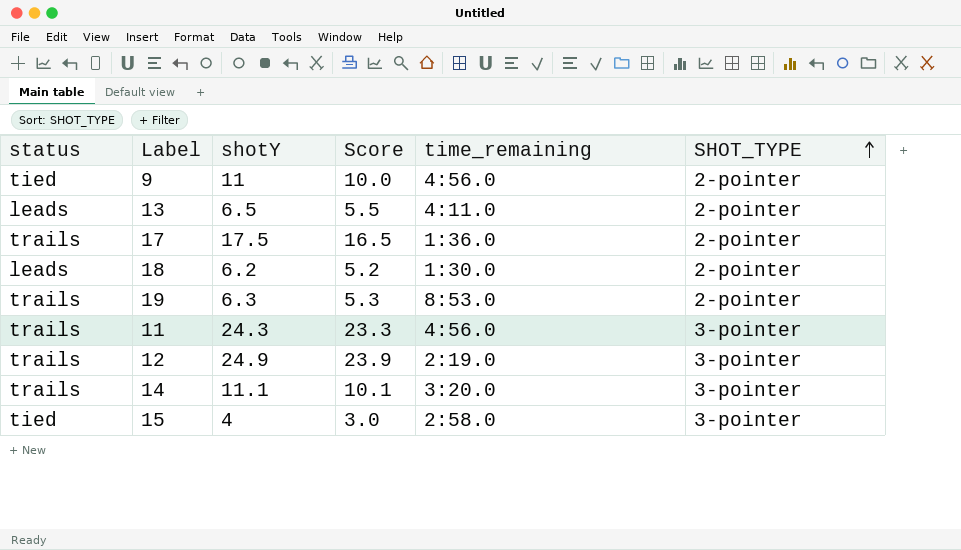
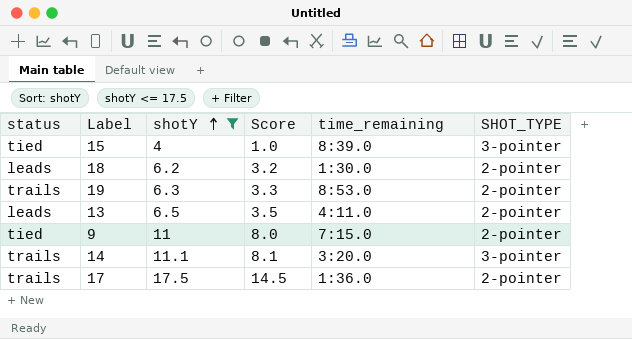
filter: none -> shotY <= 17.5
row order: SHOT_TYPE ascending -> shotY ascending
column Score | formula: [shotY] - 1 -> [shotY] - 3
15 | time_remaining: 2:58.0 -> 8:39.0
9 | time_remaining: 4:56.0 -> 7:15.0

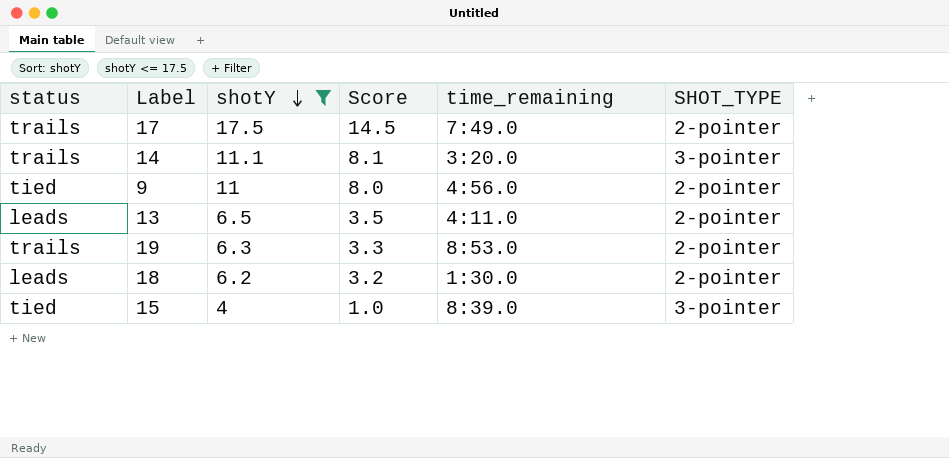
row order: shotY ascending -> shotY descending
17 | time_remaining: 1:36.0 -> 7:49.0
9 | time_remaining: 7:15.0 -> 4:56.0

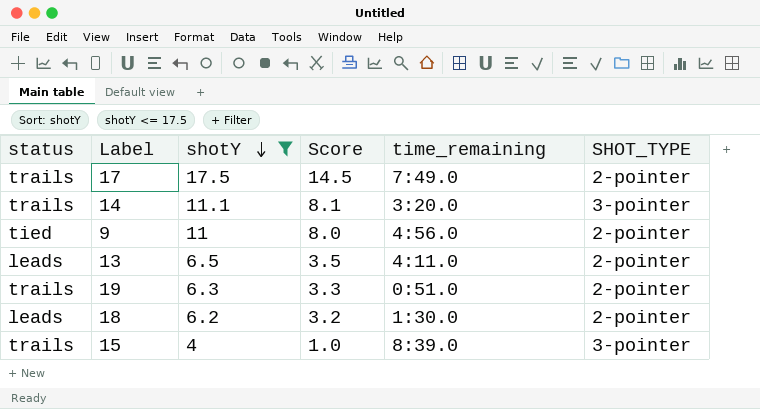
19 | time_remaining: 8:53.0 -> 0:51.0
15 | status: tied -> trails

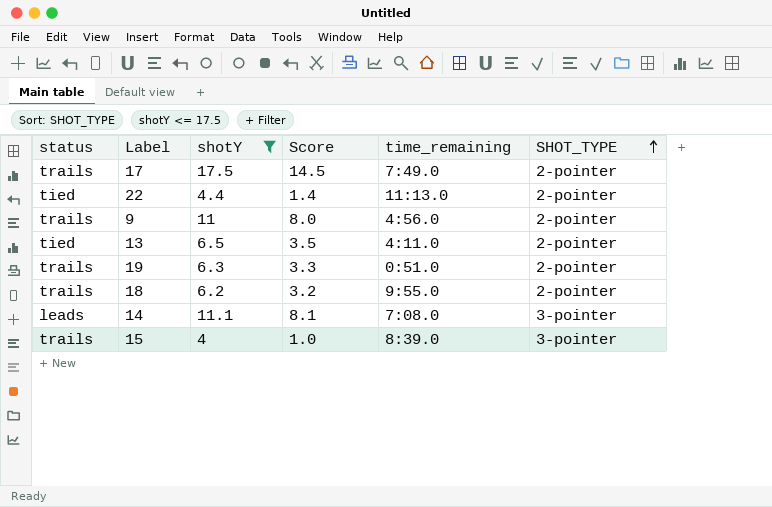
row order: shotY descending -> SHOT_TYPE ascending
row 22: none -> tied | 4.4 | 1.4 | 11:13.0 | 2-pointer
9 | status: tied -> trails
13 | status: leads -> tied
18 | status: leads -> trails
18 | time_remaining: 1:30.0 -> 9:55.0
14 | status: trails -> leads
14 | time_remaining: 3:20.0 -> 7:08.0

